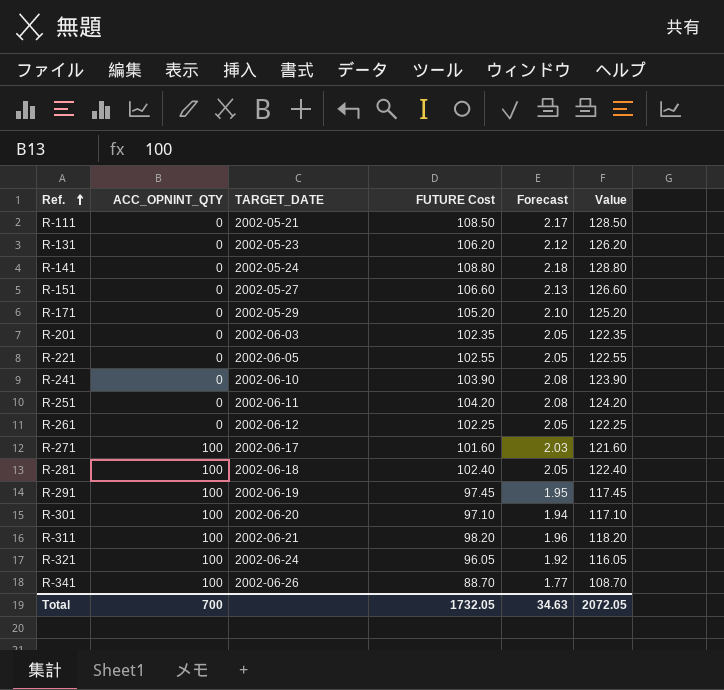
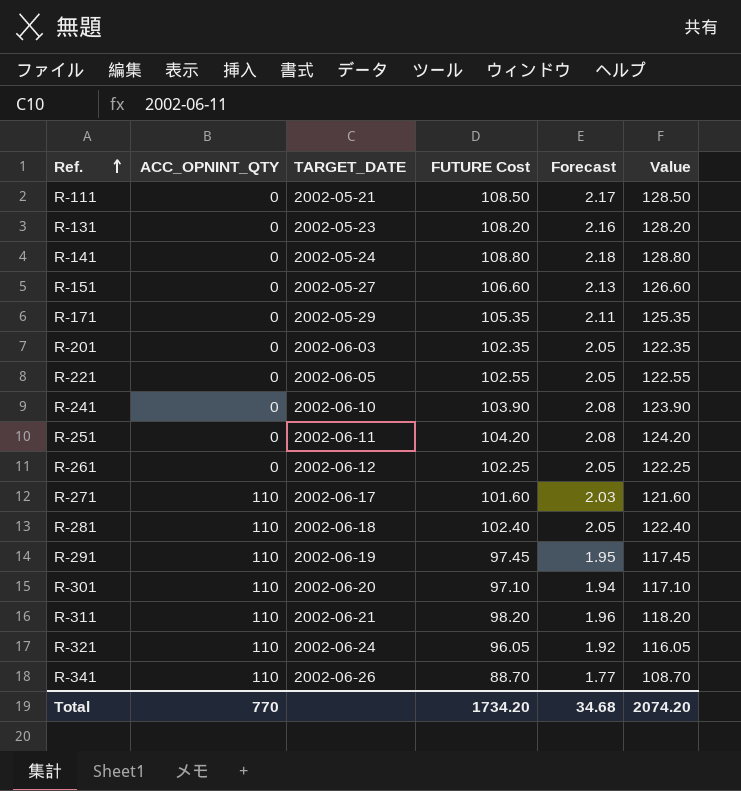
R-131 | FUTURE Cost: 106.20 -> 108.20
R-131 | Forecast: 2.12 -> 2.16
R-131 | Value: 126.20 -> 128.20
R-171 | FUTURE Cost: 105.20 -> 105.35
R-171 | Forecast: 2.10 -> 2.11
R-171 | Value: 125.20 -> 125.35
R-271 | ACC_OPNINT_QTY: 100 -> 110
R-281 | ACC_OPNINT_QTY: 100 -> 110
R-291 | ACC_OPNINT_QTY: 100 -> 110
R-301 | ACC_OPNINT_QTY: 100 -> 110
R-311 | ACC_OPNINT_QTY: 100 -> 110
R-321 | ACC_OPNINT_QTY: 100 -> 110
R-341 | ACC_OPNINT_QTY: 100 -> 110
Total | ACC_OPNINT_QTY: 700 -> 770
Total | FUTURE Cost: 1732.05 -> 1734.20
Total | Forecast: 34.63 -> 34.68
Total | Value: 2072.05 -> 2074.20

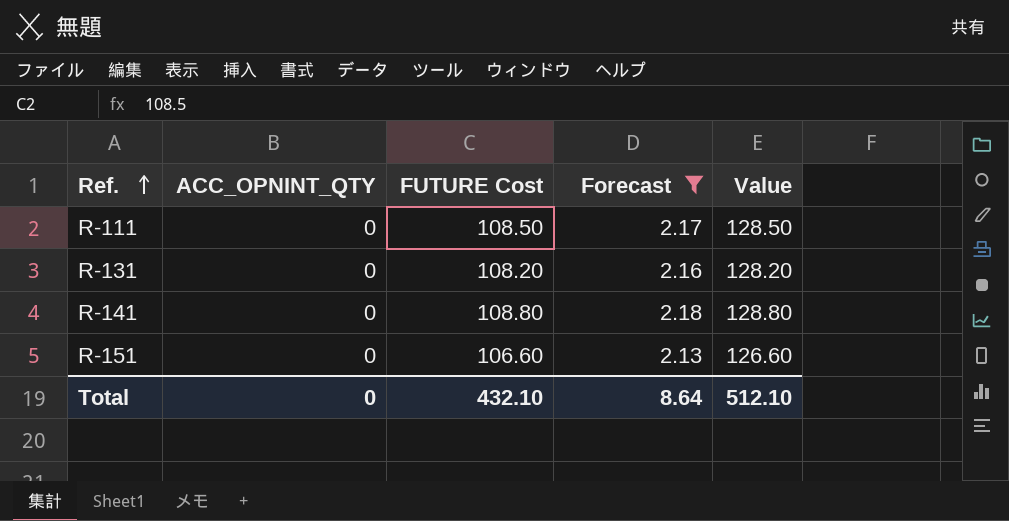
filter: none -> Forecast >= 2.13
column TARGET_DATE | position: 3 -> none
Total | ACC_OPNINT_QTY: 770 -> 0
Total | FUTURE Cost: 1734.20 -> 432.10
Total | Forecast: 34.68 -> 8.64
Total | Value: 2074.20 -> 512.10

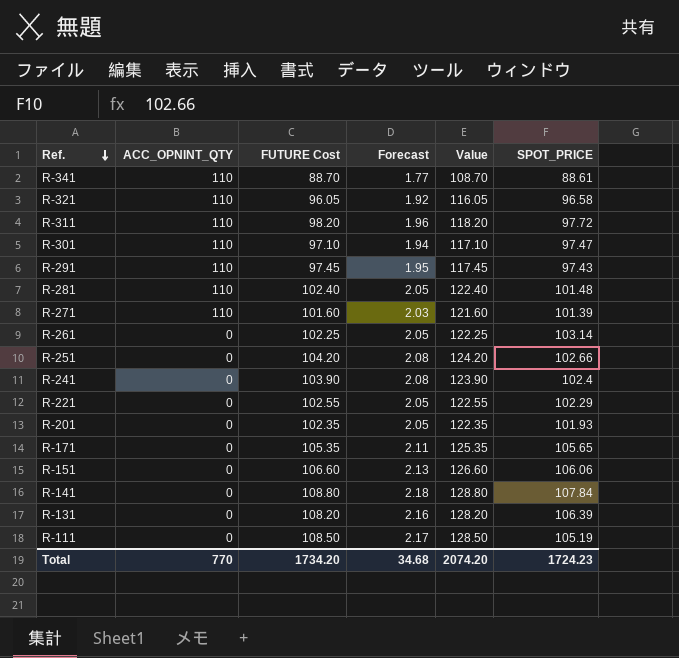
filter: Forecast >= 2.13 -> none
row order: Ref. ascending -> Ref. descending
column SPOT_PRICE | position: none -> 6
Total | ACC_OPNINT_QTY: 0 -> 770
Total | FUTURE Cost: 432.10 -> 1734.20
Total | Forecast: 8.64 -> 34.68
Total | Value: 512.10 -> 2074.20

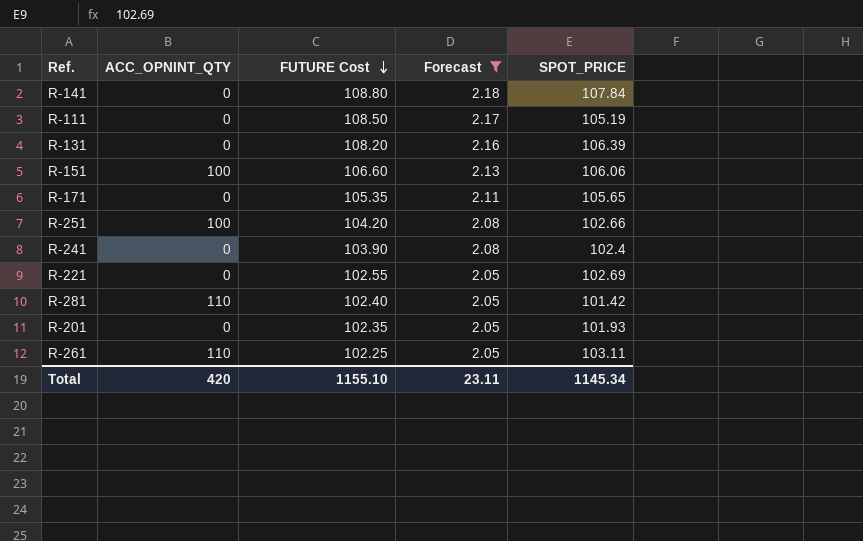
filter: none -> Forecast >= 2.05
row order: Ref. descending -> FUTURE Cost descending
column Value | formula: [FUTURE Cost] + 20 -> none
R-151 | ACC_OPNINT_QTY: 0 -> 100
R-251 | ACC_OPNINT_QTY: 0 -> 100
R-221 | SPOT_PRICE: 102.29 -> 102.69
R-281 | SPOT_PRICE: 101.48 -> 101.42
R-261 | ACC_OPNINT_QTY: 0 -> 110
R-261 | SPOT_PRICE: 103.14 -> 103.11
Total | ACC_OPNINT_QTY: 770 -> 420
Total | FUTURE Cost: 1734.20 -> 1155.10
Total | Forecast: 34.68 -> 23.11
Total | SPOT_PRICE: 1724.23 -> 1145.34

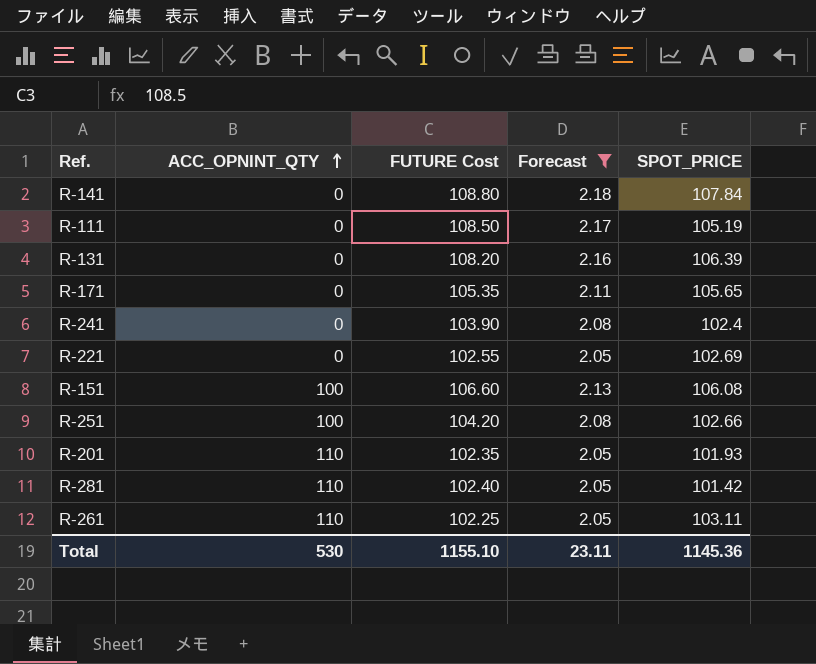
row order: FUTURE Cost descending -> ACC_OPNINT_QTY ascending
R-151 | SPOT_PRICE: 106.06 -> 106.08
R-201 | ACC_OPNINT_QTY: 0 -> 110
Total | ACC_OPNINT_QTY: 420 -> 530
Total | SPOT_PRICE: 1145.34 -> 1145.36

